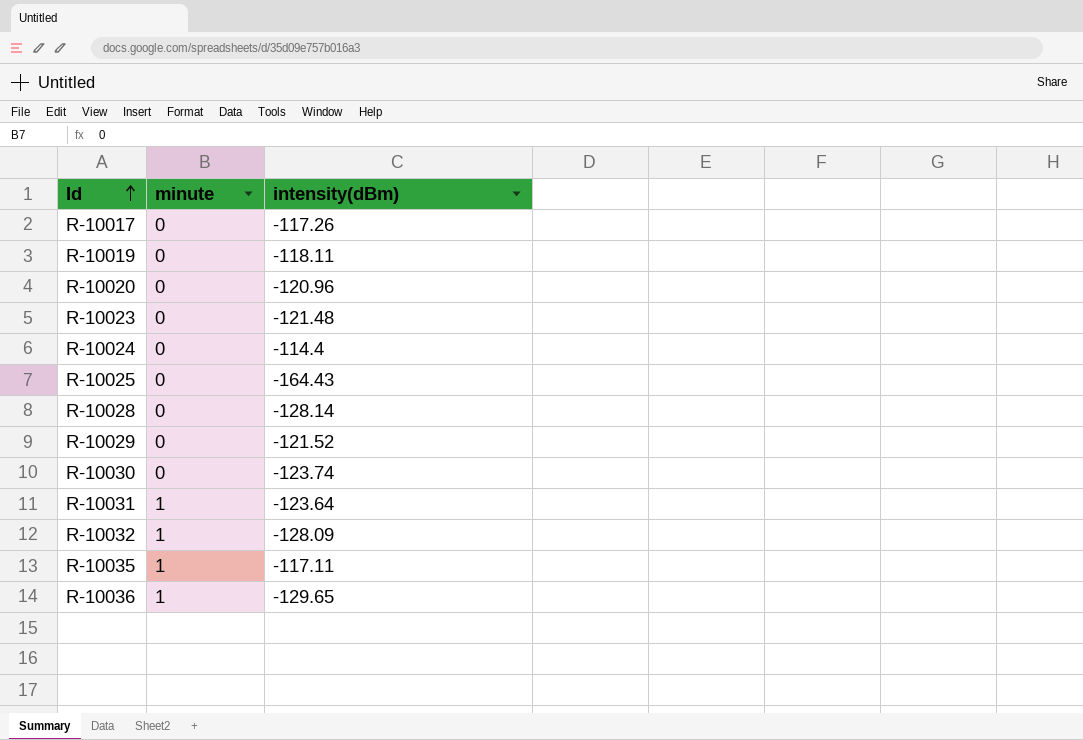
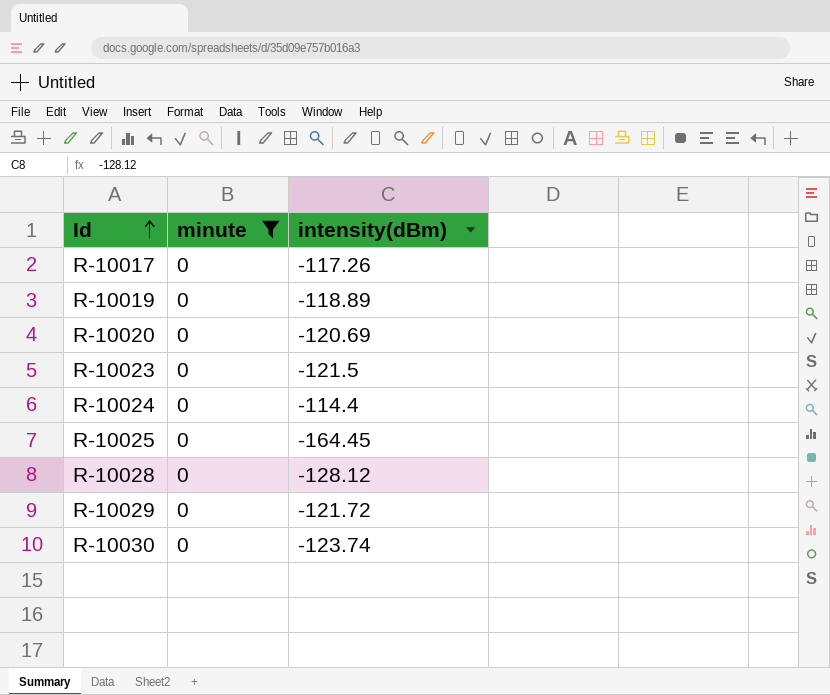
filter: none -> minute = 0
R-10019 | intensity(dBm): -118.11 -> -118.89
R-10020 | intensity(dBm): -120.96 -> -120.69
R-10023 | intensity(dBm): -121.48 -> -121.5
R-10025 | intensity(dBm): -164.43 -> -164.45
R-10028 | intensity(dBm): -128.14 -> -128.12
R-10029 | intensity(dBm): -121.52 -> -121.72

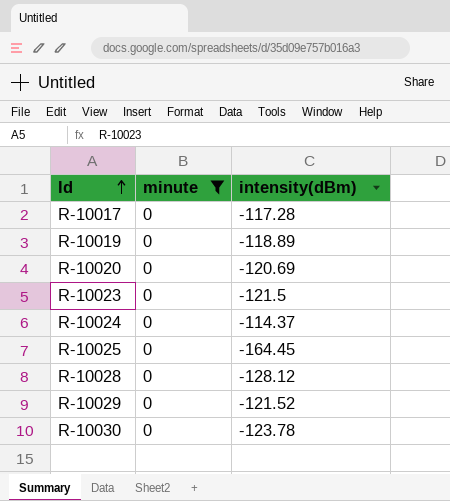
R-10017 | intensity(dBm): -117.26 -> -117.28
R-10024 | intensity(dBm): -114.4 -> -114.37
R-10029 | intensity(dBm): -121.72 -> -121.52
R-10030 | intensity(dBm): -123.74 -> -123.78

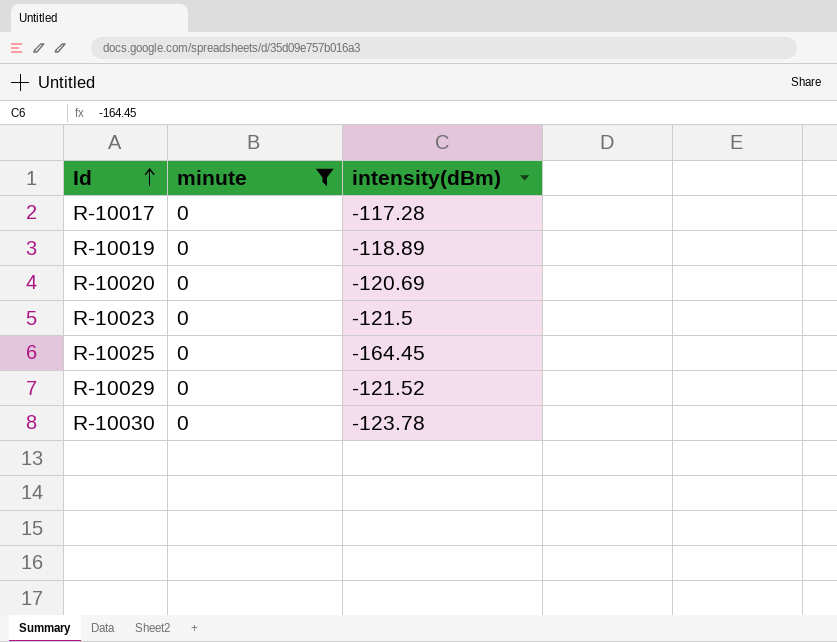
row R-10024: 0 | -114.37 -> none
row R-10028: 0 | -128.12 -> none

